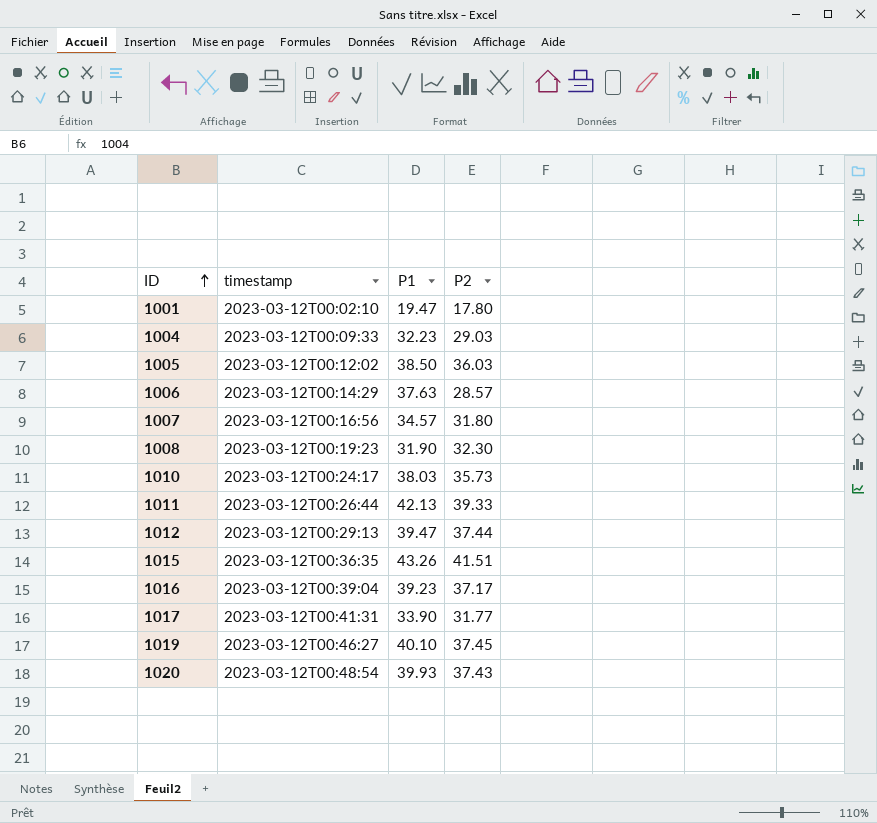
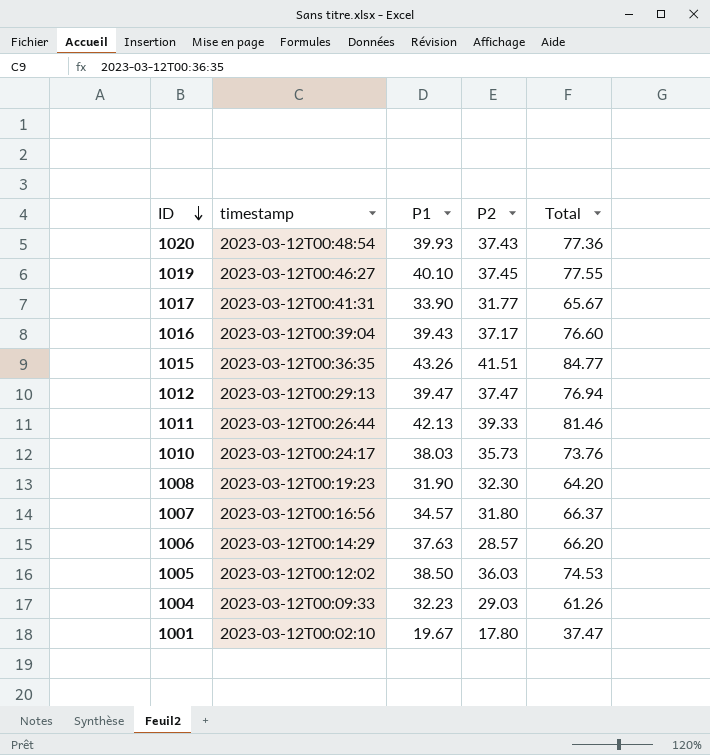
row order: ID ascending -> ID descending
column Total | formula: none -> [P1] + [P2]
1016 | P1: 39.23 -> 39.43
1012 | P2: 37.44 -> 37.47
1001 | P1: 19.47 -> 19.67

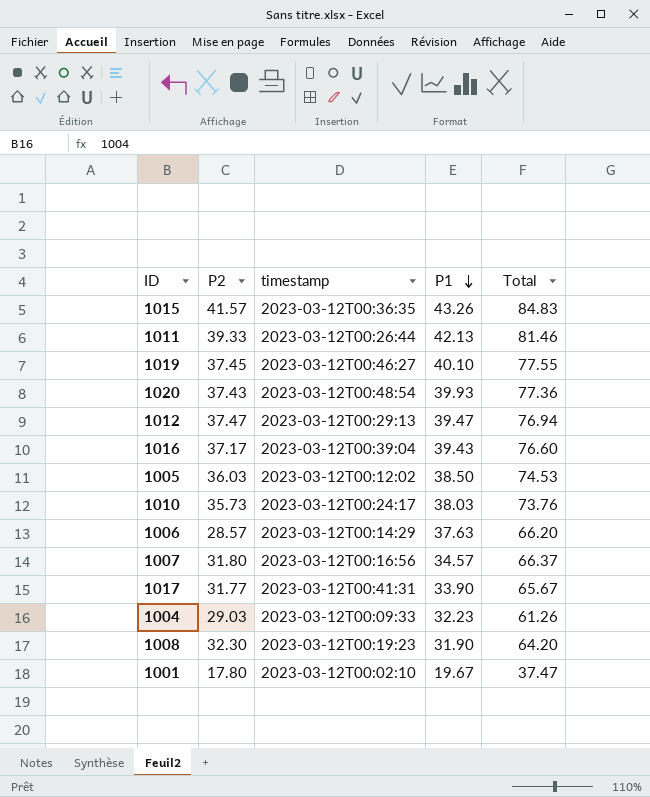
row order: ID descending -> P1 descending
column P2 | position: 4 -> 2
1015 | P2: 41.51 -> 41.57
1015 | Total: 84.77 -> 84.83

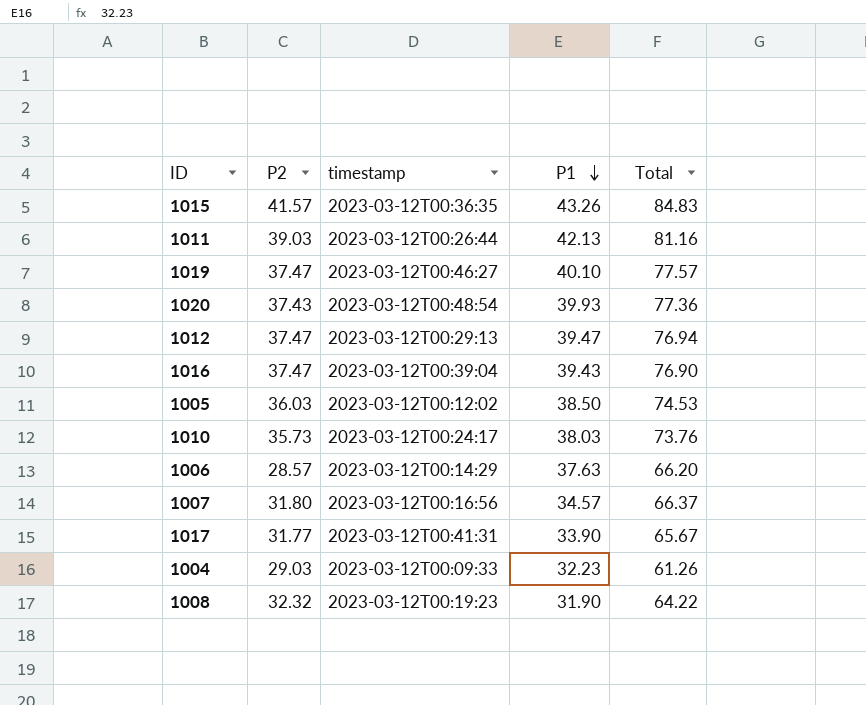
row 1001: 17.80 | 2023-03-12T00:02:10 | 19.67 | 37.47 -> none
1011 | P2: 39.33 -> 39.03
1011 | Total: 81.46 -> 81.16
1019 | P2: 37.45 -> 37.47
1019 | Total: 77.55 -> 77.57
1016 | P2: 37.17 -> 37.47
1016 | Total: 76.60 -> 76.90
1008 | P2: 32.30 -> 32.32
1008 | Total: 64.20 -> 64.22

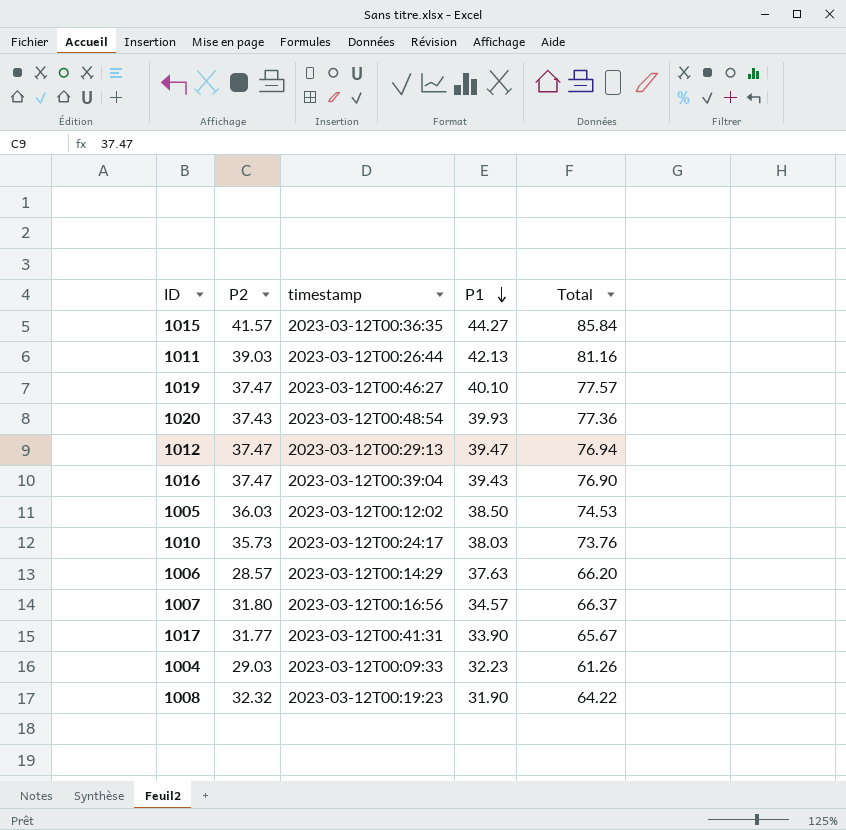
1015 | P1: 43.26 -> 44.27
1015 | Total: 84.83 -> 85.84

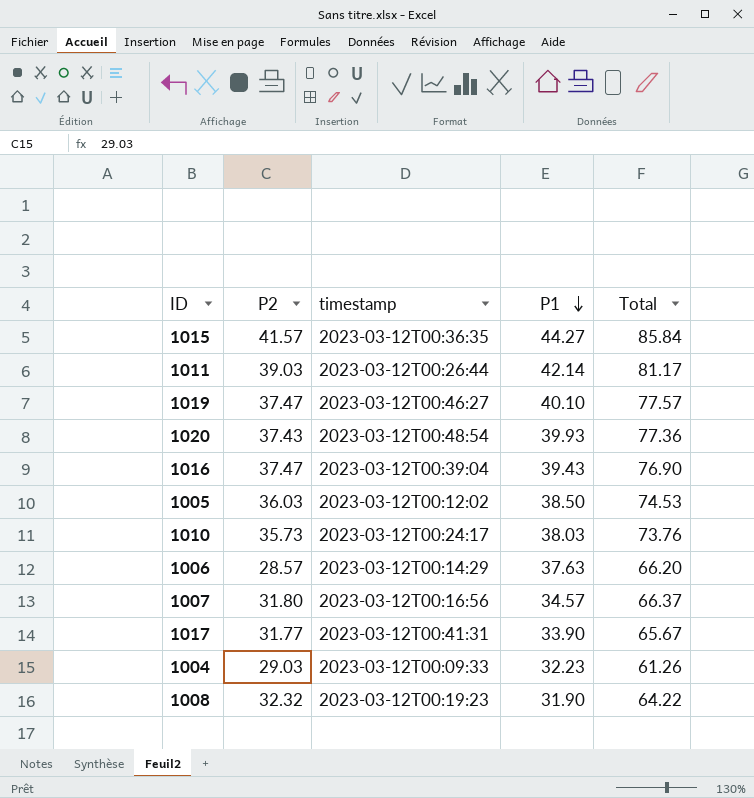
row 1012: 37.47 | 2023-03-12T00:29:13 | 39.47 | 76.94 -> none
1011 | P1: 42.13 -> 42.14
1011 | Total: 81.16 -> 81.17

